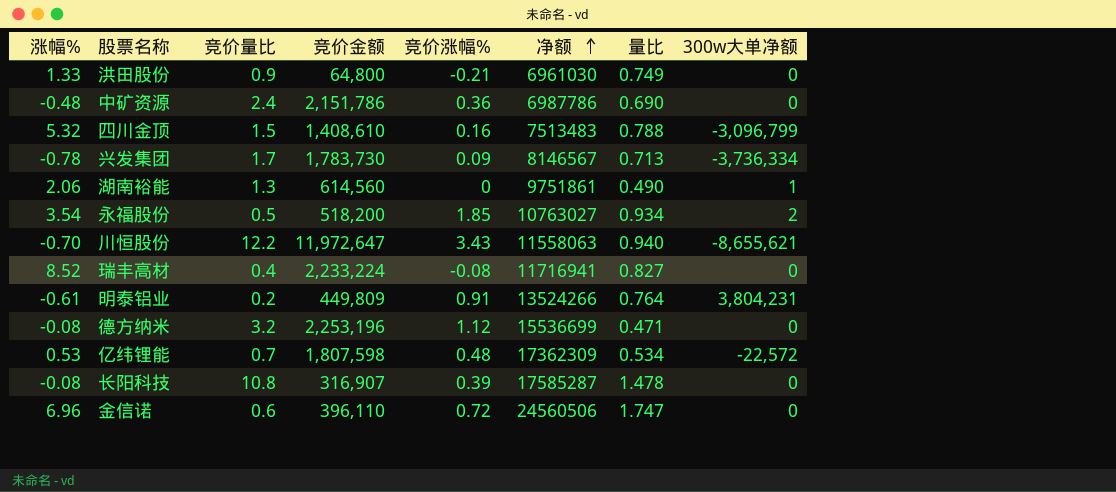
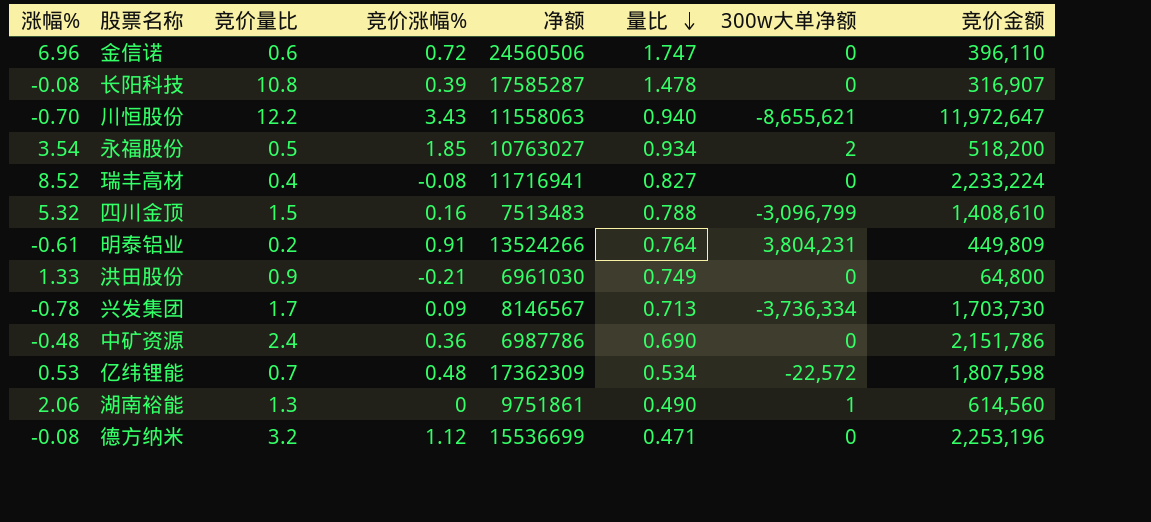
row order: 净额 ascending -> 量比 descending
column 竞价金额 | position: 4 -> 8
兴发集团 | 竞价金额: 1,783,730 -> 1,703,730

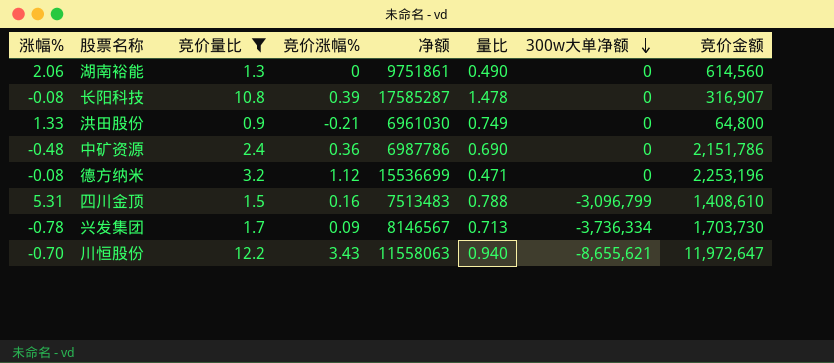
filter: none -> 竞价量比 >= 0.9
row order: 量比 descending -> 300w大单净额 descending
湖南裕能 | 300w大单净额: 1 -> 0
四川金顶 | 涨幅%: 5.32 -> 5.31

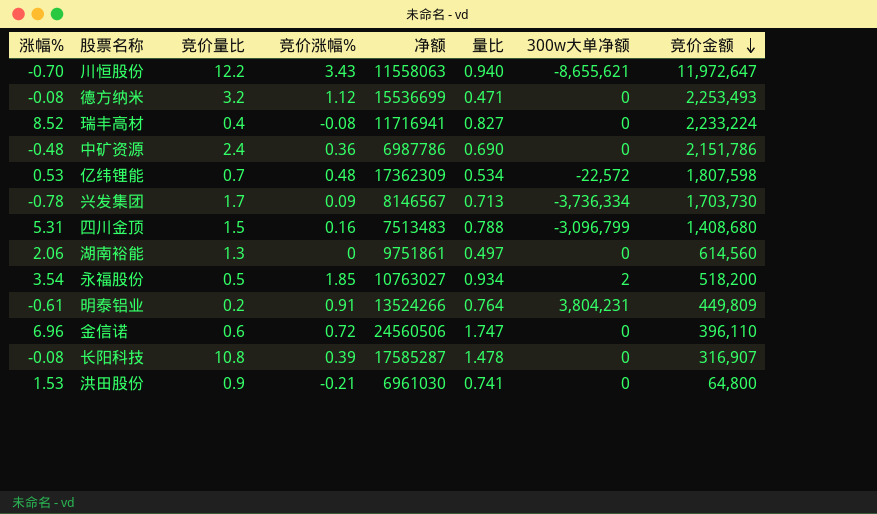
filter: 竞价量比 >= 0.9 -> none
row order: 300w大单净额 descending -> 竞价金额 descending
德方纳米 | 竞价金额: 2,253,196 -> 2,253,493
四川金顶 | 竞价金额: 1,408,610 -> 1,408,680
湖南裕能 | 量比: 0.490 -> 0.497
洪田股份 | 涨幅%: 1.33 -> 1.53
洪田股份 | 量比: 0.749 -> 0.741

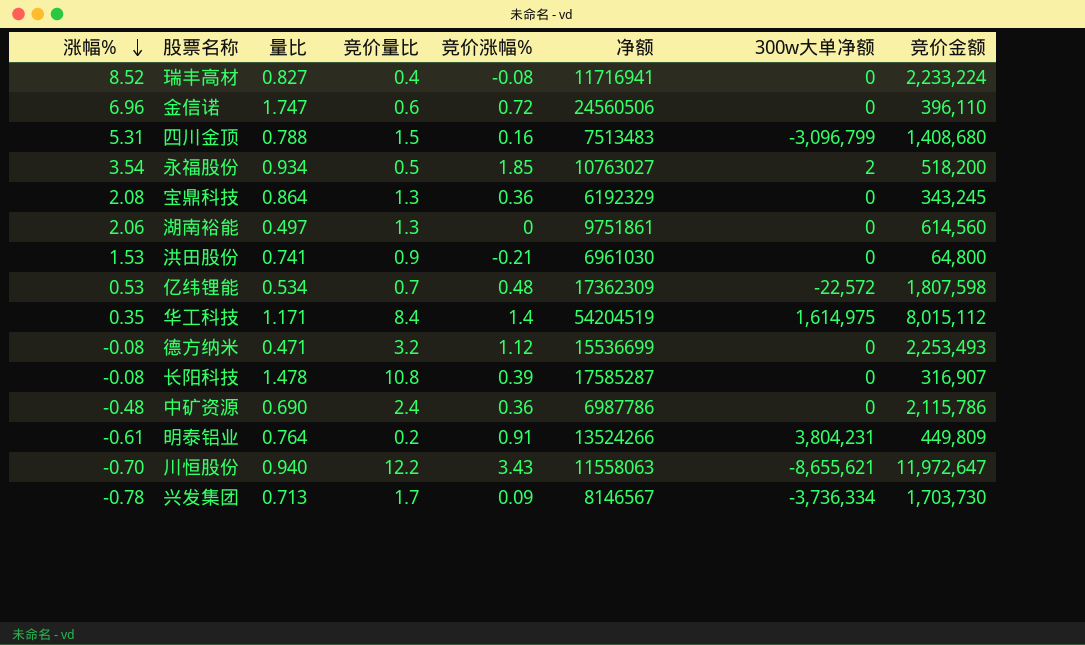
row order: 竞价金额 descending -> 涨幅% descending
column 量比 | position: 6 -> 3
row 宝鼎科技: none -> 2.08 | 0.864 | 1.3 | 0.36 | 6192329 | 0 | 343,245
row 华工科技: none -> 0.35 | 1.171 | 8.4 | 1.4 | 54204519 | 1,614,975 | 8,015,112
中矿资源 | 竞价金额: 2,151,786 -> 2,115,786

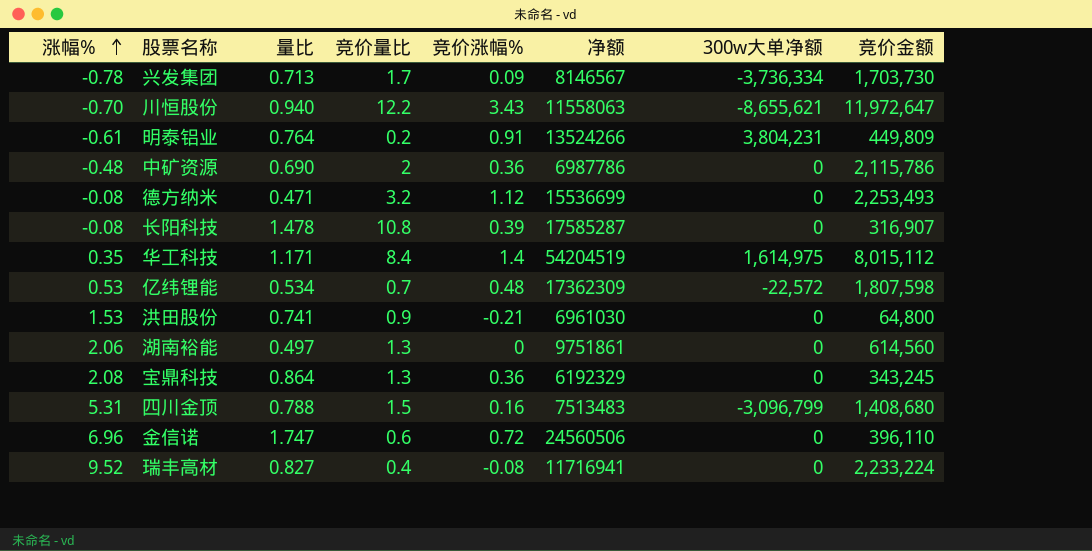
row order: 涨幅% descending -> 涨幅% ascending
row 永福股份: 3.54 | 0.934 | 0.5 | 1.85 | 10763027 | 2 | 518,200 -> none
中矿资源 | 竞价量比: 2.4 -> 2
瑞丰高材 | 涨幅%: 8.52 -> 9.52

